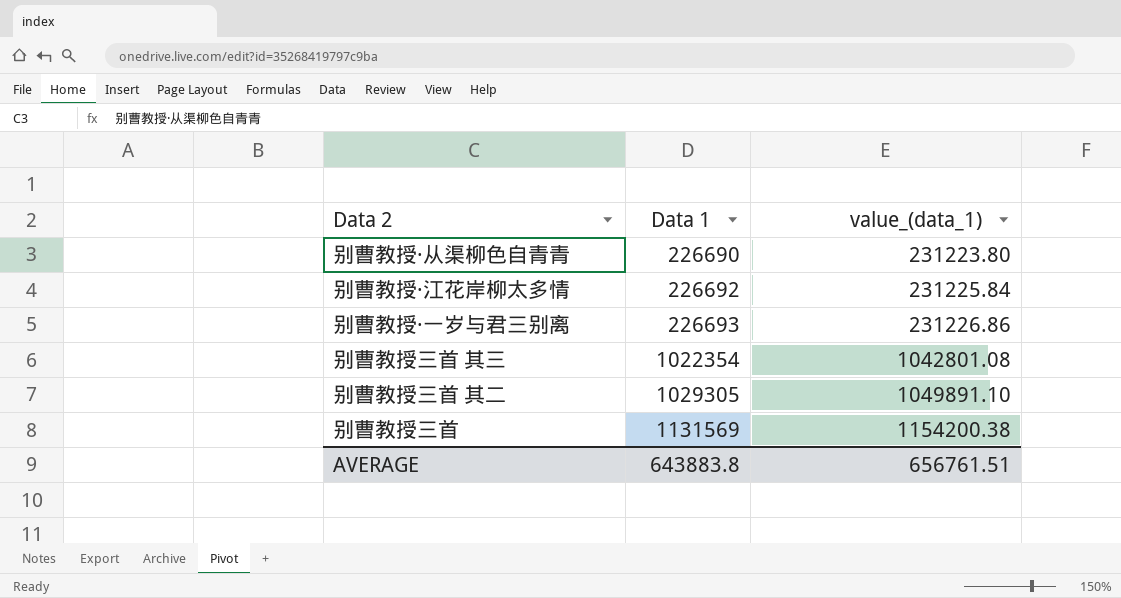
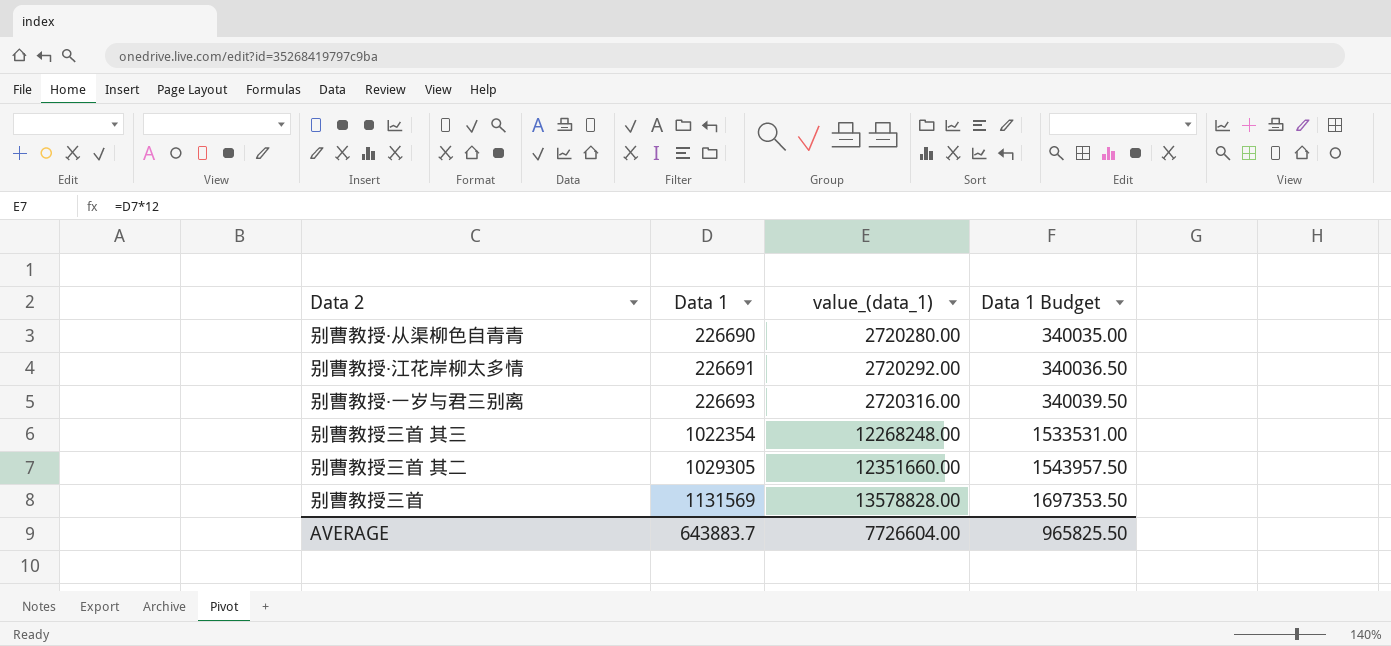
column value_(data_1) | formula: [Data 1] * 1.02 -> [Data 1] * 12
column Data 1 Budget | formula: none -> [Data 1] * 1.5
别曹教授·江花岸柳太多情 | Data 1: 226692 -> 226691
AVERAGE | Data 1: 643883.8 -> 643883.7
AVERAGE | value_(data_1): 656761.51 -> 7726604.00

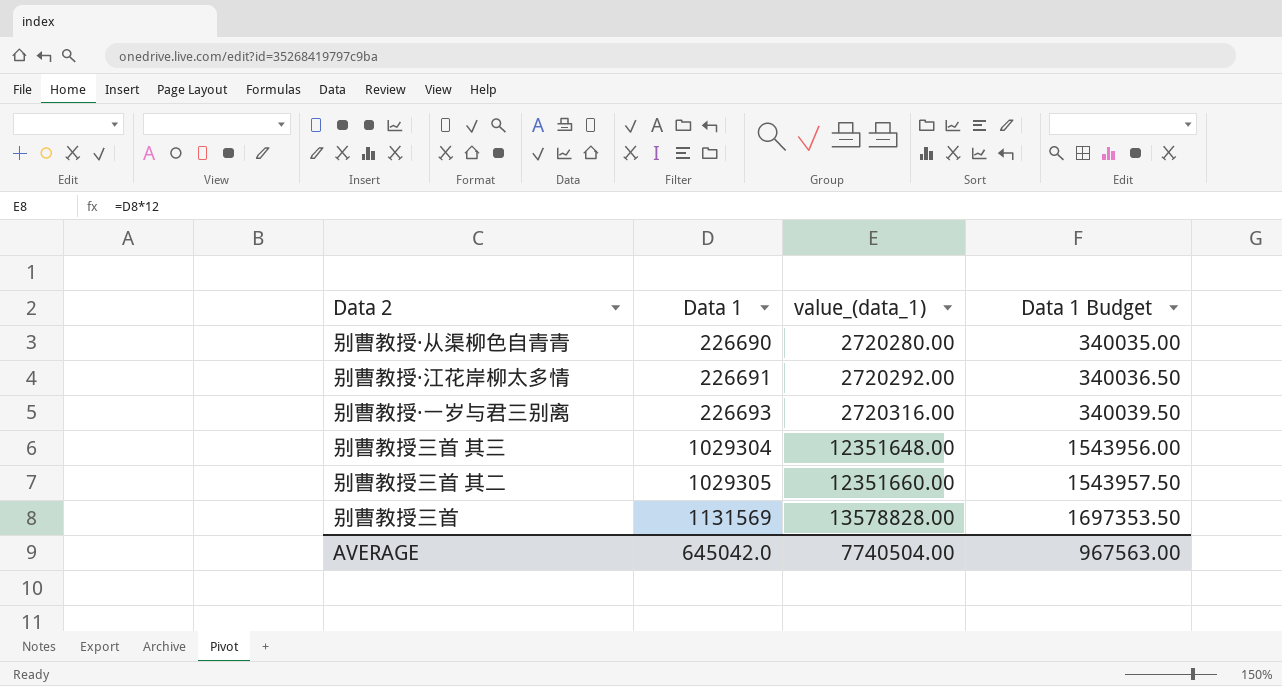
别曹教授三首 其三 | Data 1: 1022354 -> 1029304
别曹教授三首 其三 | value_(data_1): 12268248.00 -> 12351648.00
别曹教授三首 其三 | Data 1 Budget: 1533531.00 -> 1543956.00
AVERAGE | Data 1: 643883.7 -> 645042.0
AVERAGE | value_(data_1): 7726604.00 -> 7740504.00
AVERAGE | Data 1 Budget: 965825.50 -> 967563.00

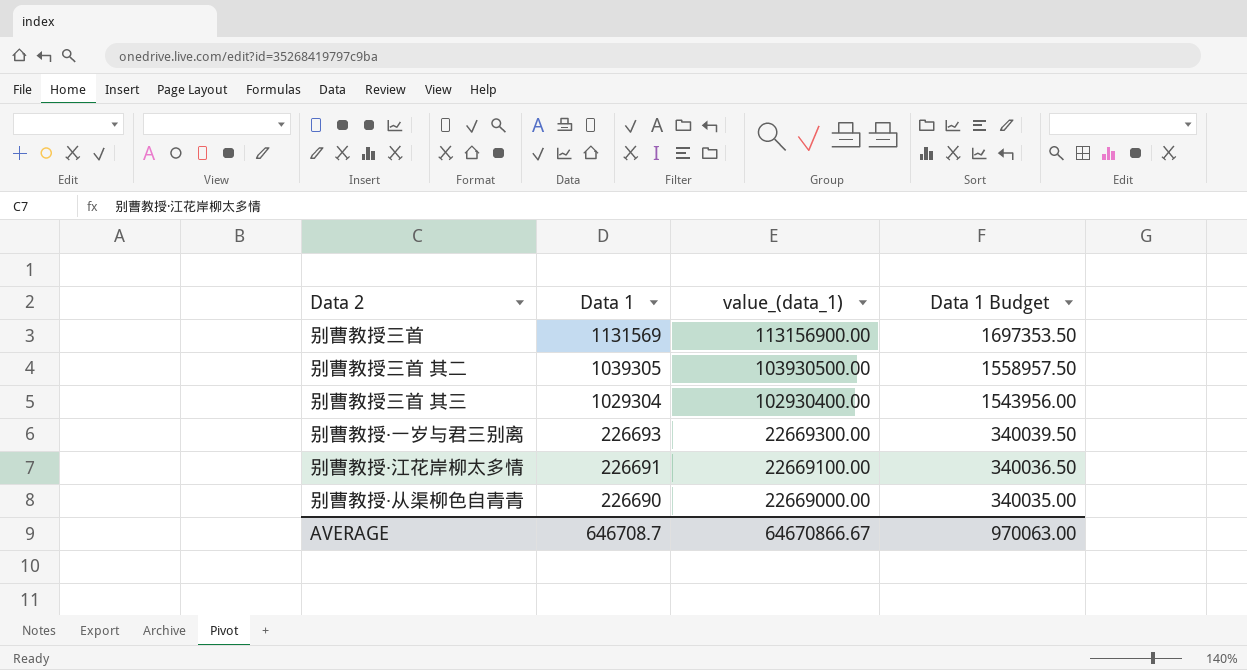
row order: Data 1 ascending -> Data 1 descending
column value_(data_1) | formula: [Data 1] * 12 -> [Data 1] * 100
别曹教授三首 其二 | Data 1: 1029305 -> 1039305
别曹教授三首 其二 | Data 1 Budget: 1543957.50 -> 1558957.50
AVERAGE | Data 1: 645042.0 -> 646708.7
AVERAGE | value_(data_1): 7740504.00 -> 64670866.67
AVERAGE | Data 1 Budget: 967563.00 -> 970063.00

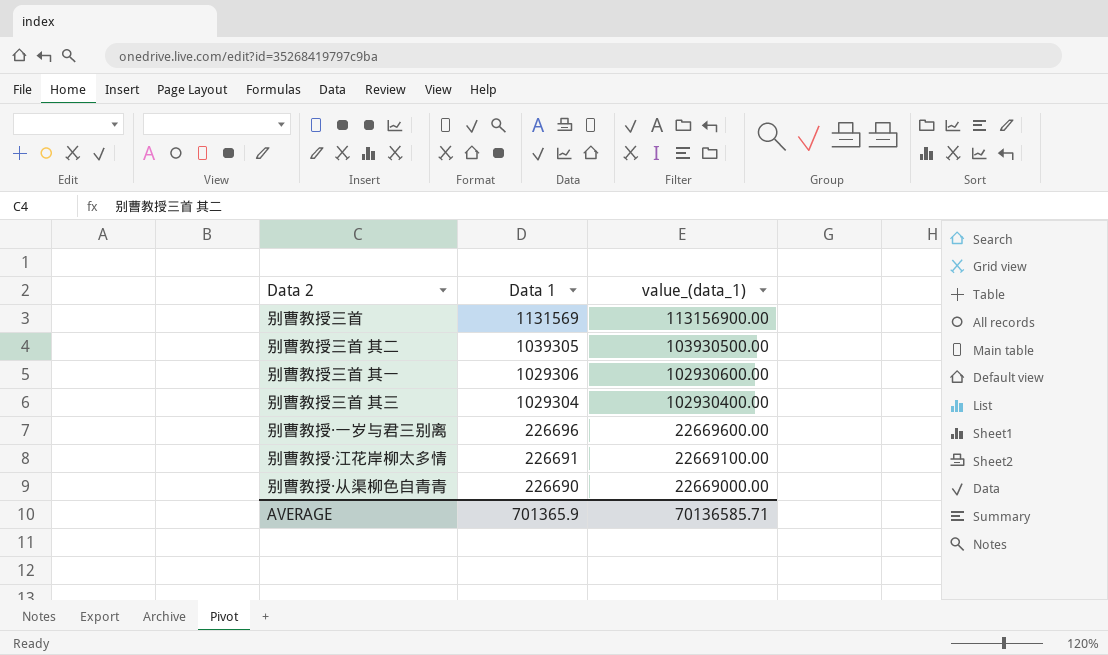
column Data 1 Budget | formula: [Data 1] * 1.5 -> none
row 别曹教授三首 其一: none -> 1029306 | 102930600.00
别曹教授·一岁与君三别离 | Data 1: 226693 -> 226696
别曹教授·一岁与君三别离 | value_(data_1): 22669300.00 -> 22669600.00
AVERAGE | Data 1: 646708.7 -> 701365.9
AVERAGE | value_(data_1): 64670866.67 -> 70136585.71

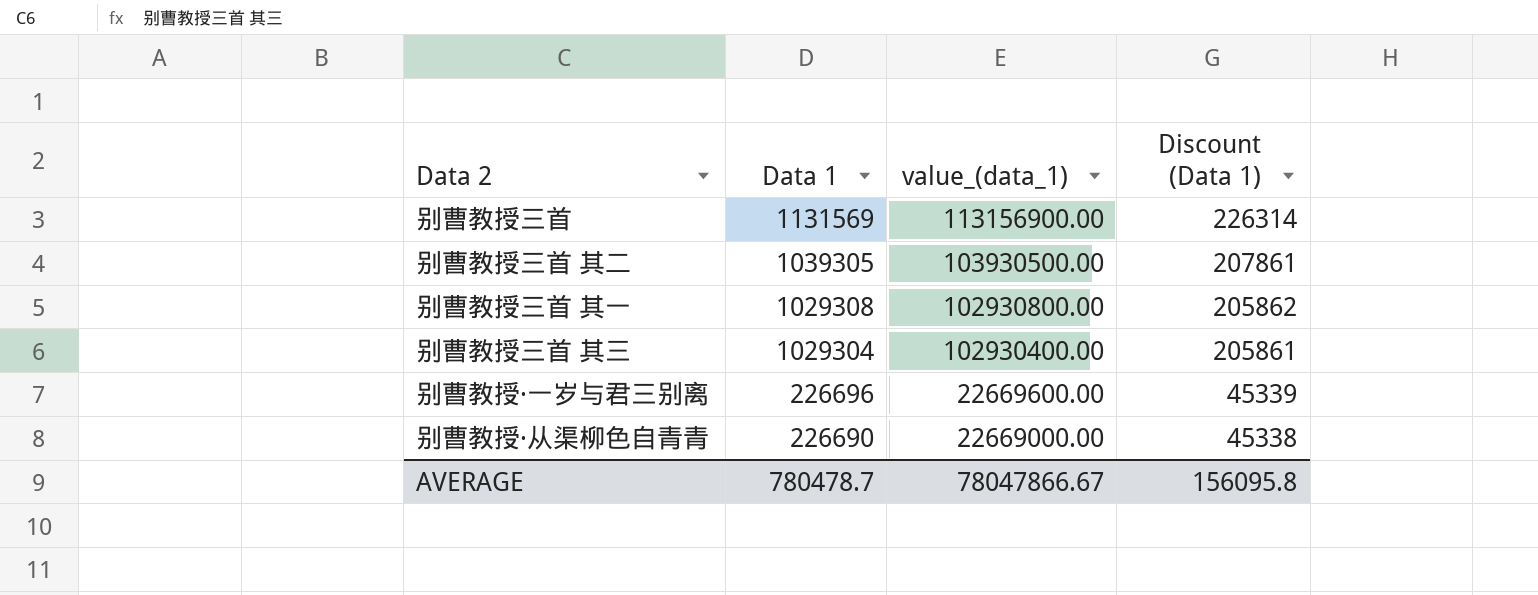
column Discount (Data 1) | formula: none -> [Data 1] * 0.2
row 别曹教授·江花岸柳太多情: 226691 | 22669100.00 -> none
别曹教授三首 其一 | Data 1: 1029306 -> 1029308
别曹教授三首 其一 | value_(data_1): 102930600.00 -> 102930800.00
AVERAGE | Data 1: 701365.9 -> 780478.7
AVERAGE | value_(data_1): 70136585.71 -> 78047866.67

